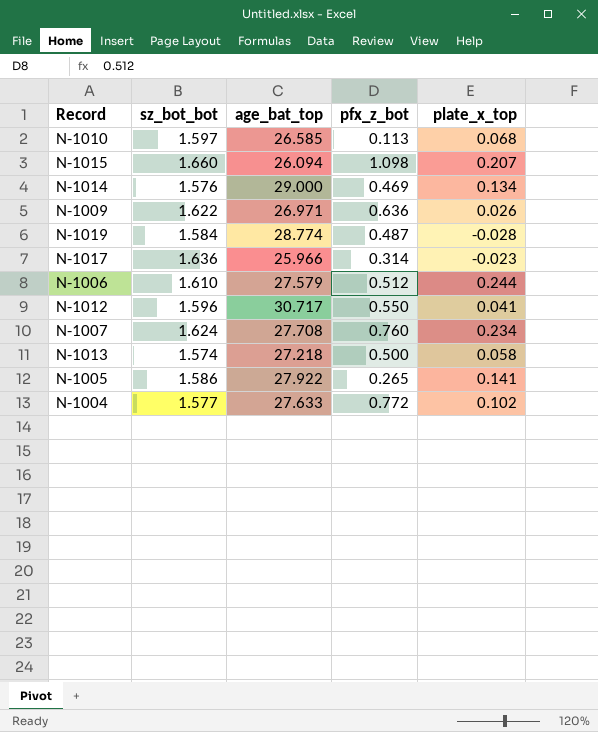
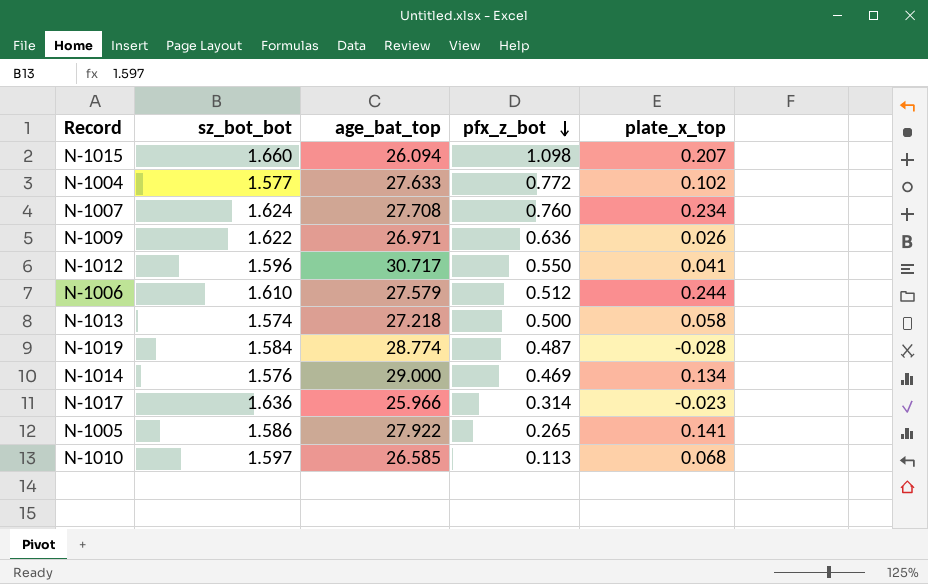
row order: none -> pfx_z_bot descending

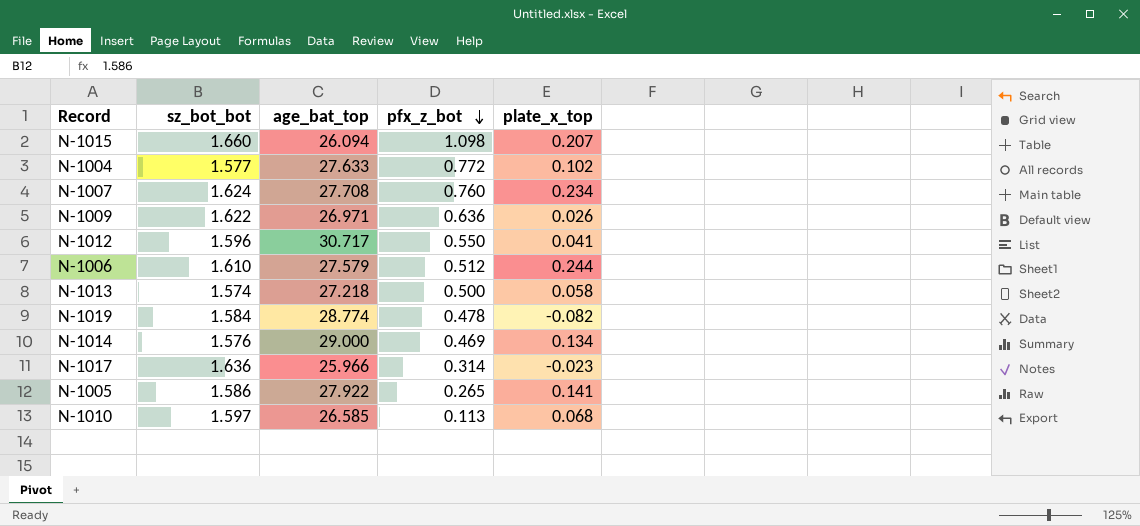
N-1019 | pfx_z_bot: 0.487 -> 0.478
N-1019 | plate_x_top: -0.028 -> -0.082

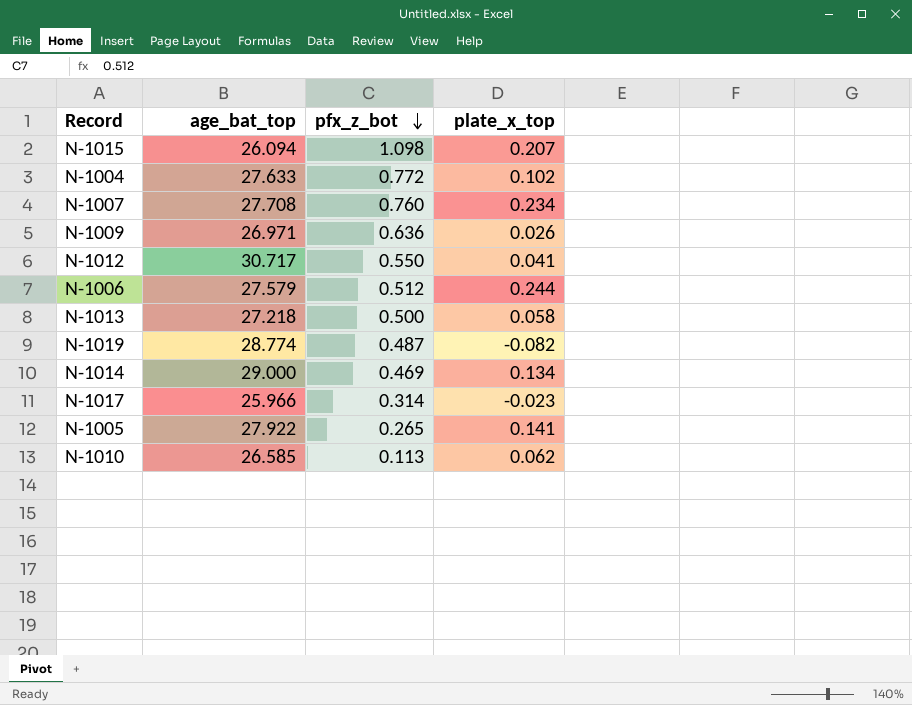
column sz_bot_bot | position: 2 -> none
N-1019 | pfx_z_bot: 0.478 -> 0.487
N-1010 | plate_x_top: 0.068 -> 0.062

